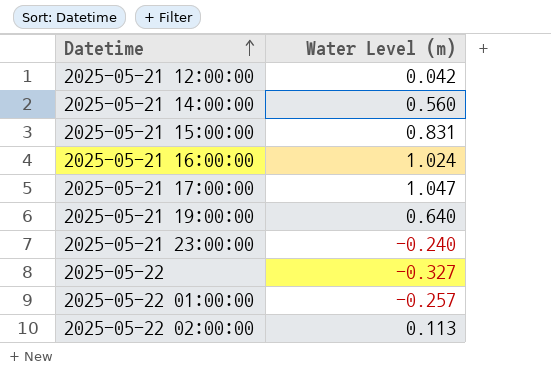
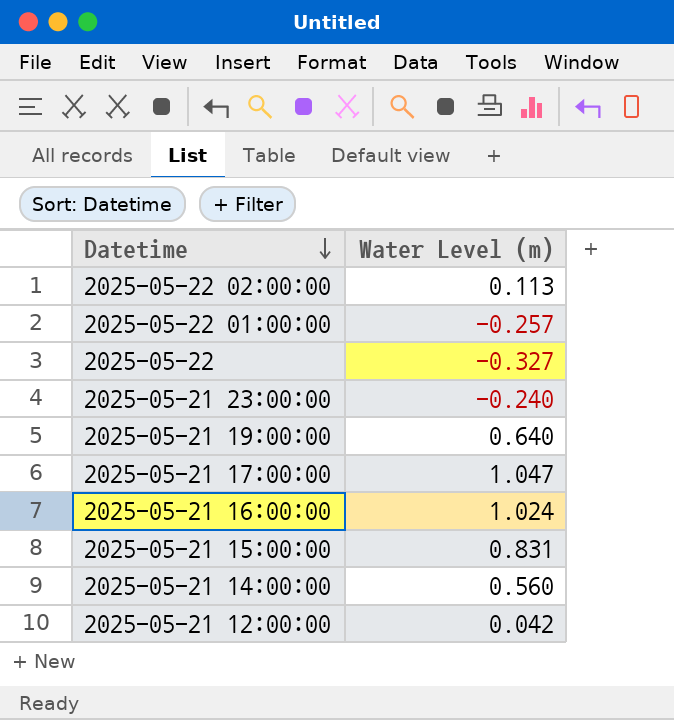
row order: Datetime ascending -> Datetime descending

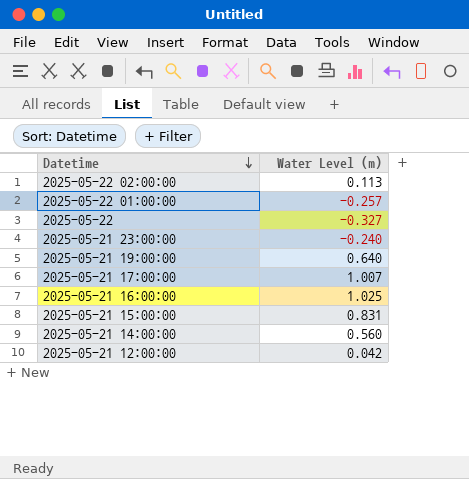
2025-05-21 17:00:00 | Water Level (m): 1.047 -> 1.007
2025-05-21 16:00:00 | Water Level (m): 1.024 -> 1.025

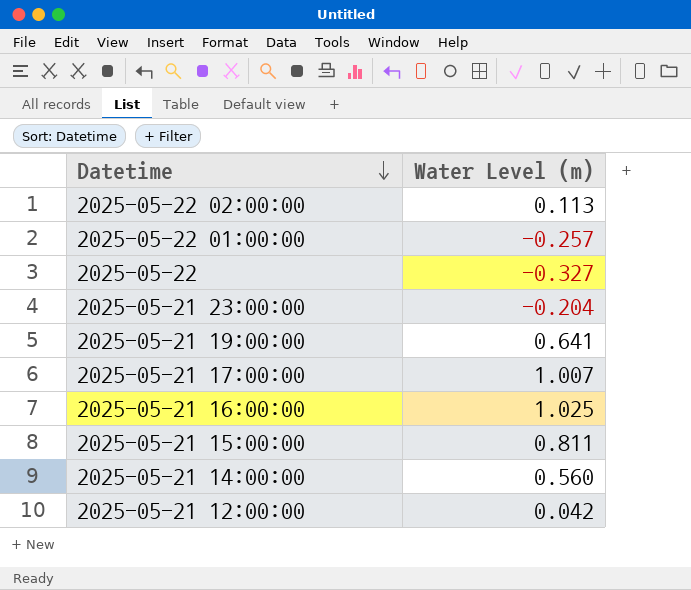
2025-05-21 23:00:00 | Water Level (m): -0.240 -> -0.204
2025-05-21 19:00:00 | Water Level (m): 0.640 -> 0.641
2025-05-21 15:00:00 | Water Level (m): 0.831 -> 0.811

